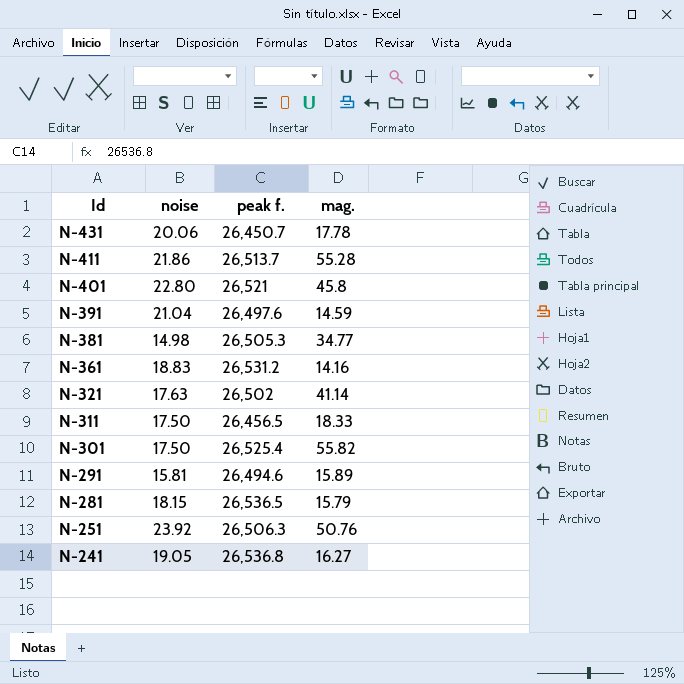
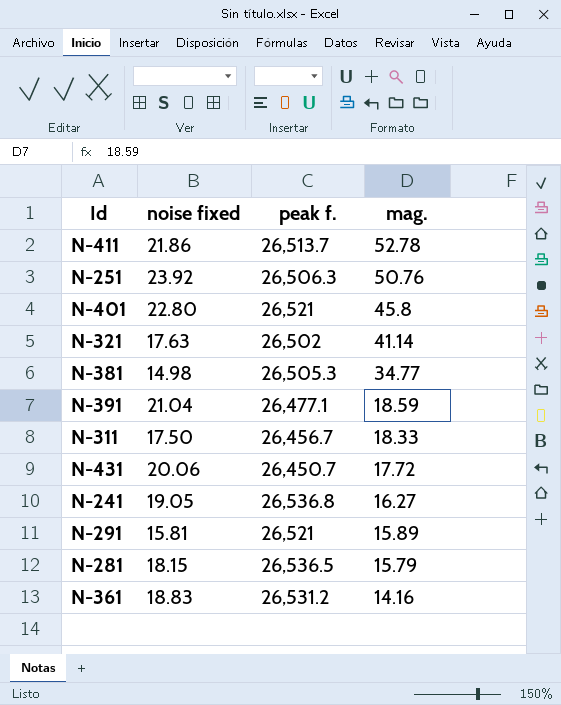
row order: Id descending -> mag. descending
column name: noise -> noise fixed
row N-301: 17.50 | 26,525.4 | 55.82 -> none
N-411 | mag.: 55.28 -> 52.78
N-391 | peak f.: 26,497.6 -> 26,477.1
N-391 | mag.: 14.59 -> 18.59
N-311 | peak f.: 26,456.5 -> 26,456.7
N-431 | mag.: 17.78 -> 17.72
N-291 | peak f.: 26,494.6 -> 26,521

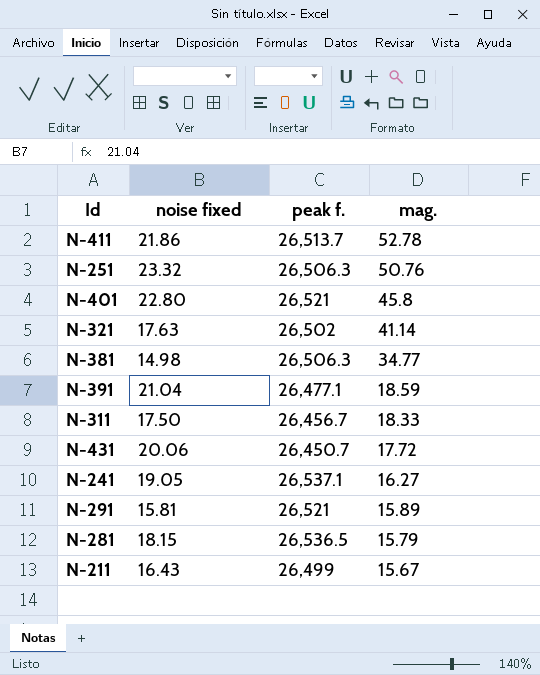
row N-361: 18.83 | 26,531.2 | 14.16 -> none
N-251 | noise fixed: 23.92 -> 23.32
N-381 | peak f.: 26,505.3 -> 26,506.3
N-241 | peak f.: 26,536.8 -> 26,537.1
row N-211: none -> 16.43 | 26,499 | 15.67

